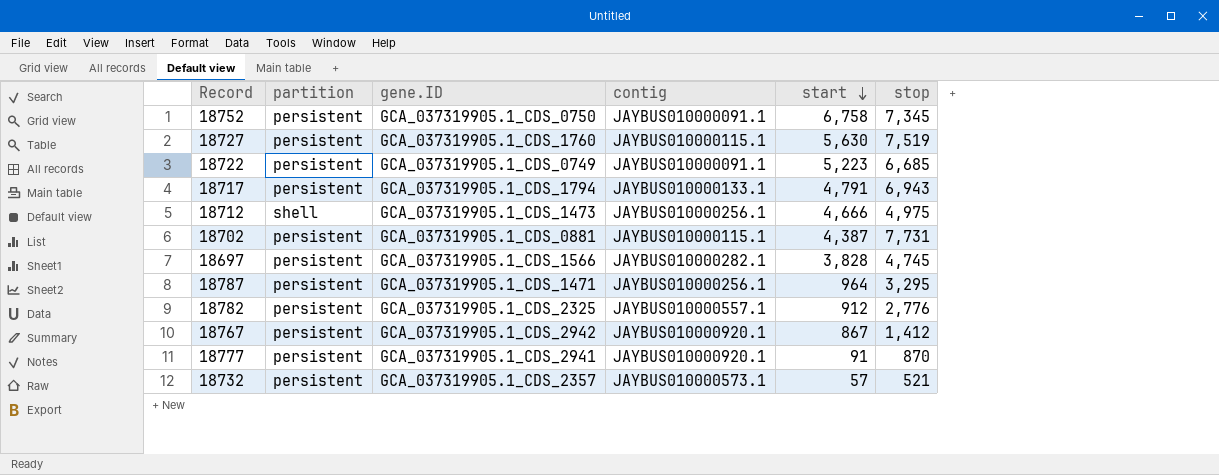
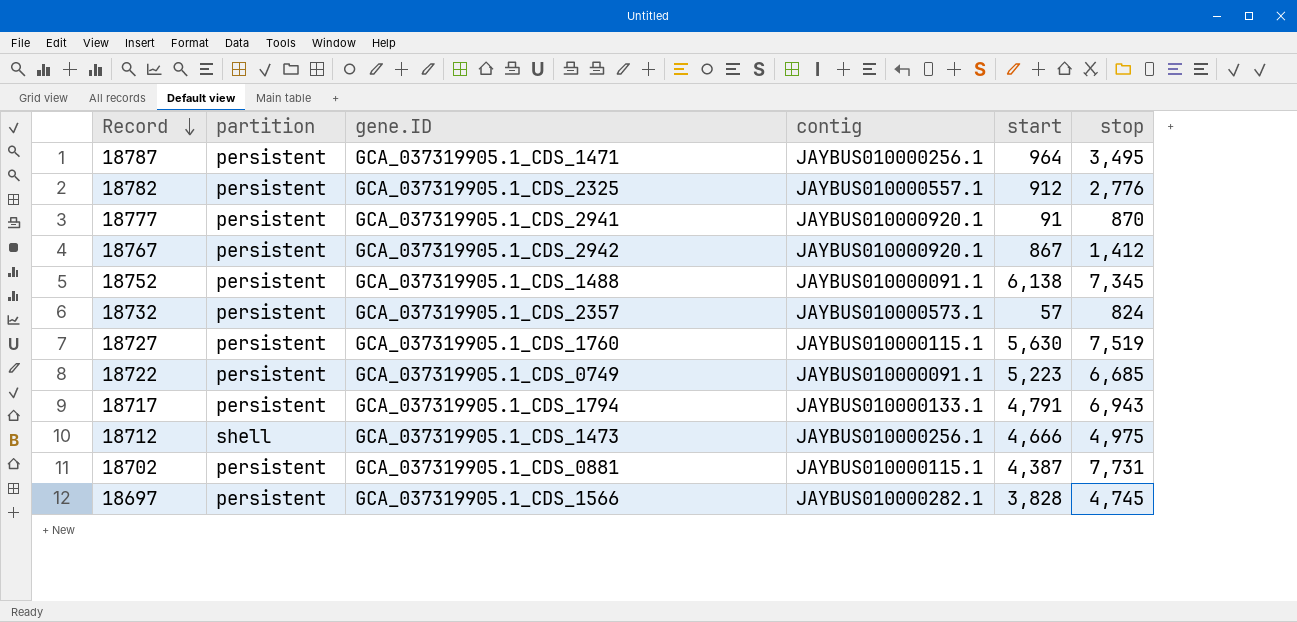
row order: start descending -> Record descending
18787 | stop: 3,295 -> 3,495
18752 | gene.ID: GCA_037319905.1_CDS_0750 -> GCA_037319905.1_CDS_1488
18752 | start: 6,758 -> 6,138
18732 | stop: 521 -> 824

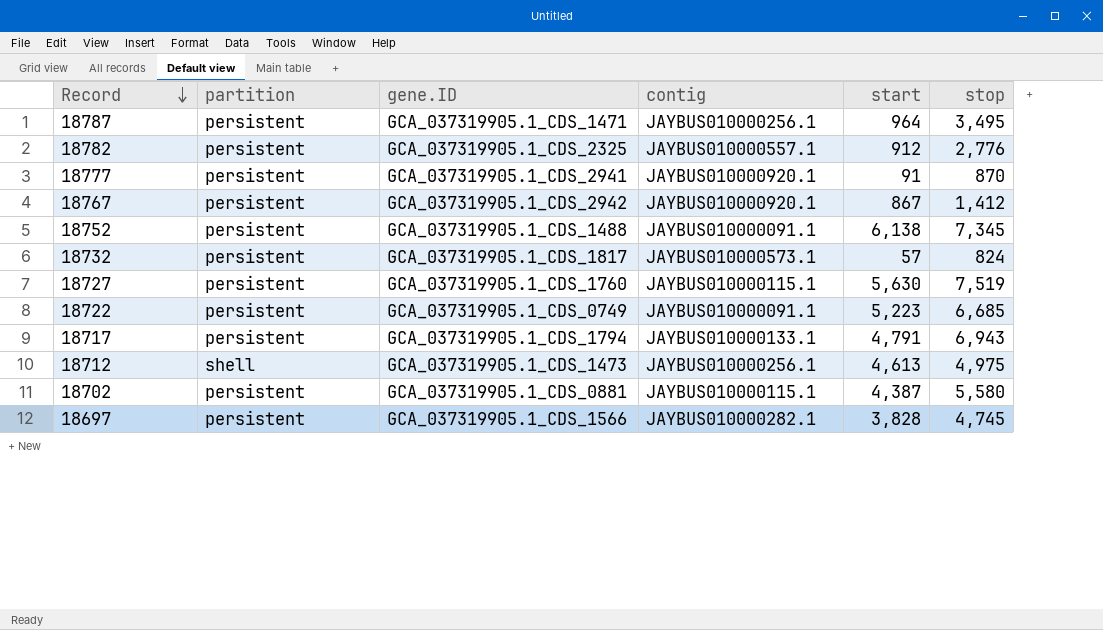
18732 | gene.ID: GCA_037319905.1_CDS_2357 -> GCA_037319905.1_CDS_1817
18712 | start: 4,666 -> 4,613
18702 | stop: 7,731 -> 5,580

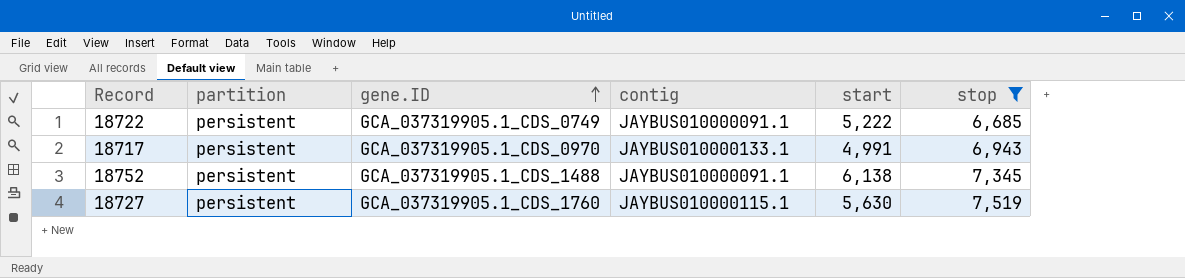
filter: none -> stop >= 6,685
row order: Record descending -> gene.ID ascending
18722 | start: 5,223 -> 5,222
18717 | gene.ID: GCA_037319905.1_CDS_1794 -> GCA_037319905.1_CDS_0970
18717 | start: 4,791 -> 4,991

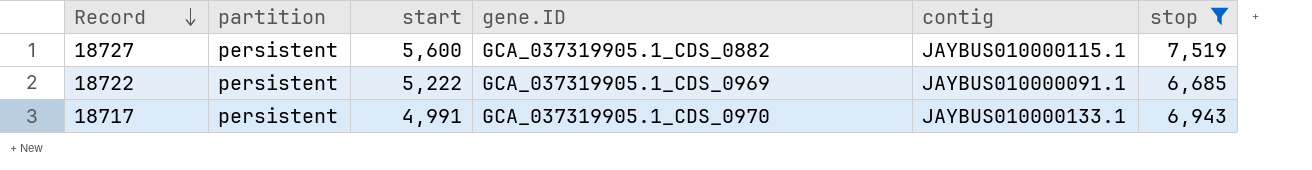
row order: gene.ID ascending -> Record descending
column start | position: 5 -> 3
row 18752: persistent | GCA_037319905.1_CDS_1488 | JAYBUS010000091.1 | 6,138 | 7,345 -> none
18727 | start: 5,630 -> 5,600
18727 | gene.ID: GCA_037319905.1_CDS_1760 -> GCA_037319905.1_CDS_0882
18722 | gene.ID: GCA_037319905.1_CDS_0749 -> GCA_037319905.1_CDS_0969

